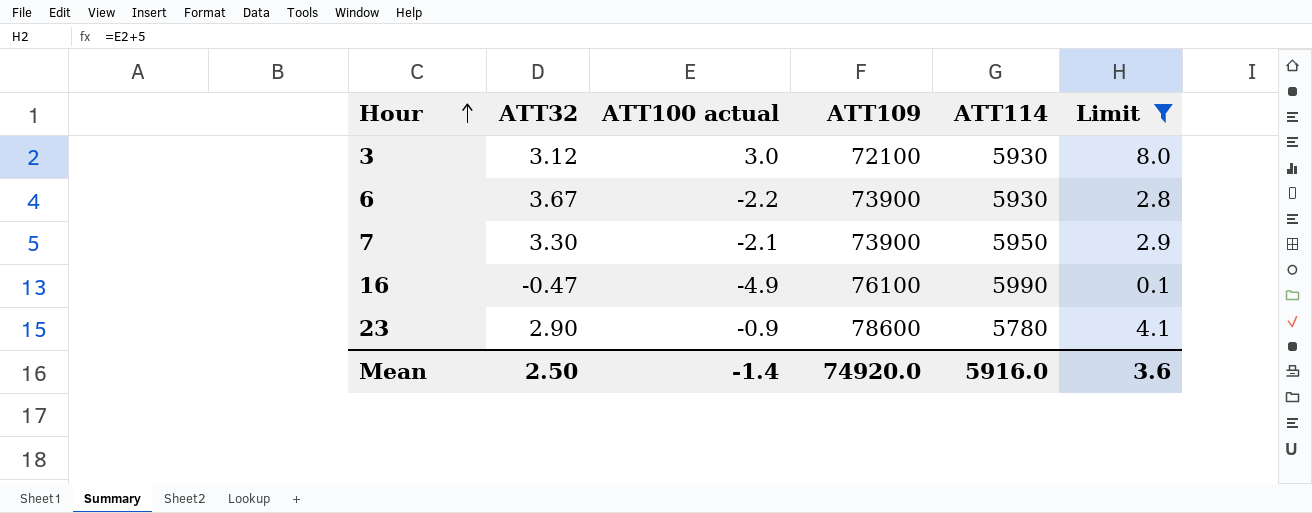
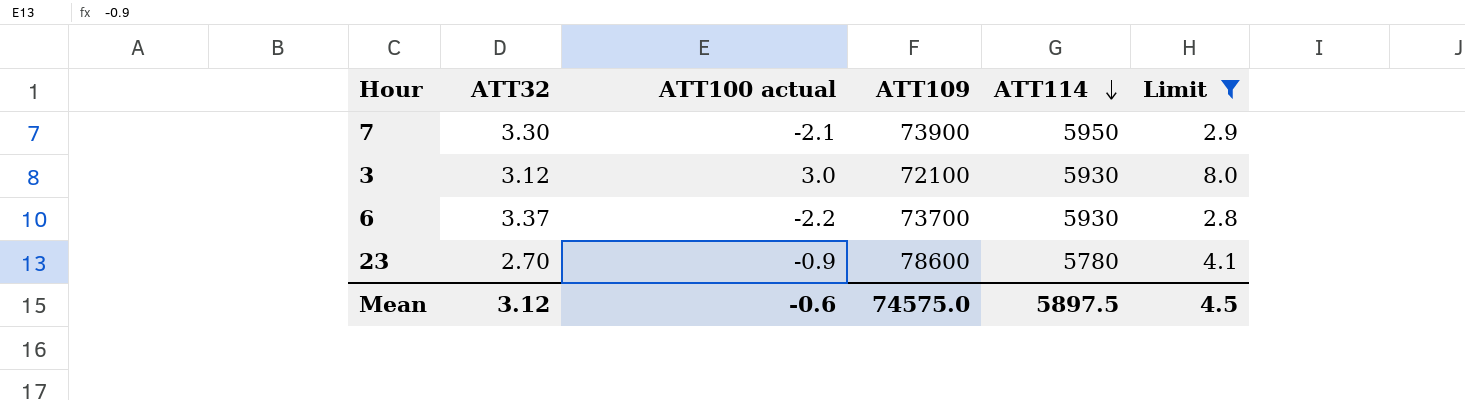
row order: Hour ascending -> ATT114 descending
row 16: -0.47 | -4.9 | 76100 | 5990 | 0.1 -> none
6 | ATT32: 3.67 -> 3.37
6 | ATT109: 73900 -> 73700
23 | ATT32: 2.90 -> 2.70
Mean | ATT32: 2.50 -> 3.12
Mean | ATT100 actual: -1.4 -> -0.6
Mean | ATT109: 74920.0 -> 74575.0
Mean | ATT114: 5916.0 -> 5897.5
Mean | Limit: 3.6 -> 4.5

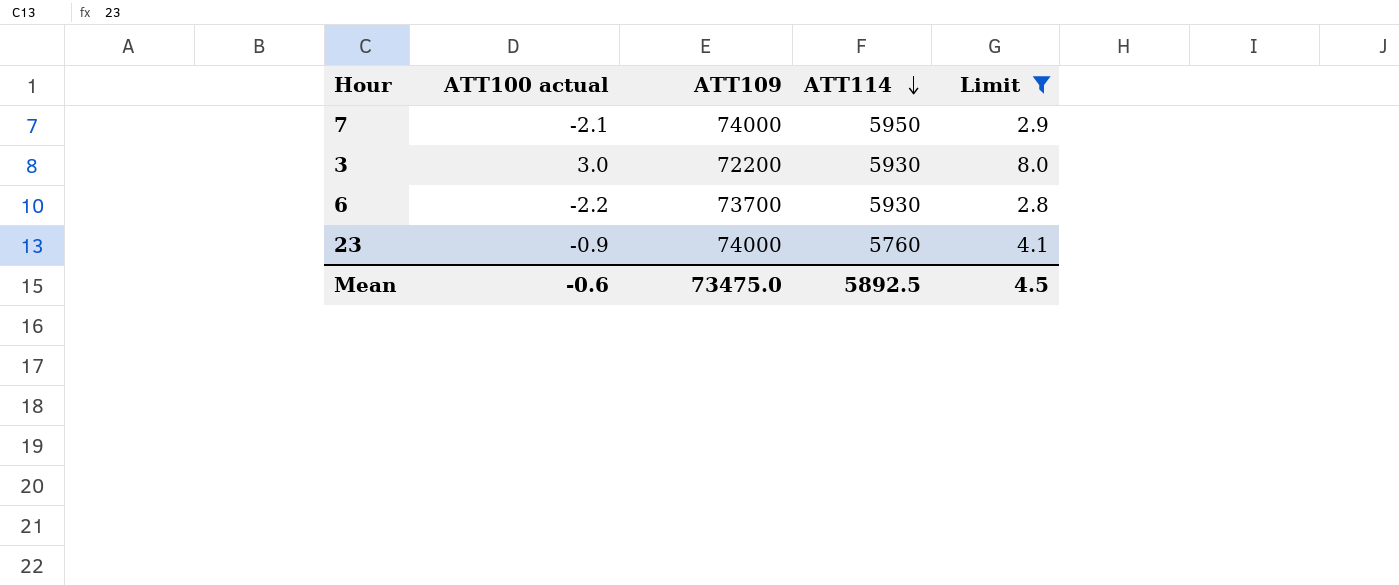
column ATT32 | position: 2 -> none
7 | ATT109: 73900 -> 74000
3 | ATT109: 72100 -> 72200
23 | ATT109: 78600 -> 74000
23 | ATT114: 5780 -> 5760
Mean | ATT109: 74575.0 -> 73475.0
Mean | ATT114: 5897.5 -> 5892.5

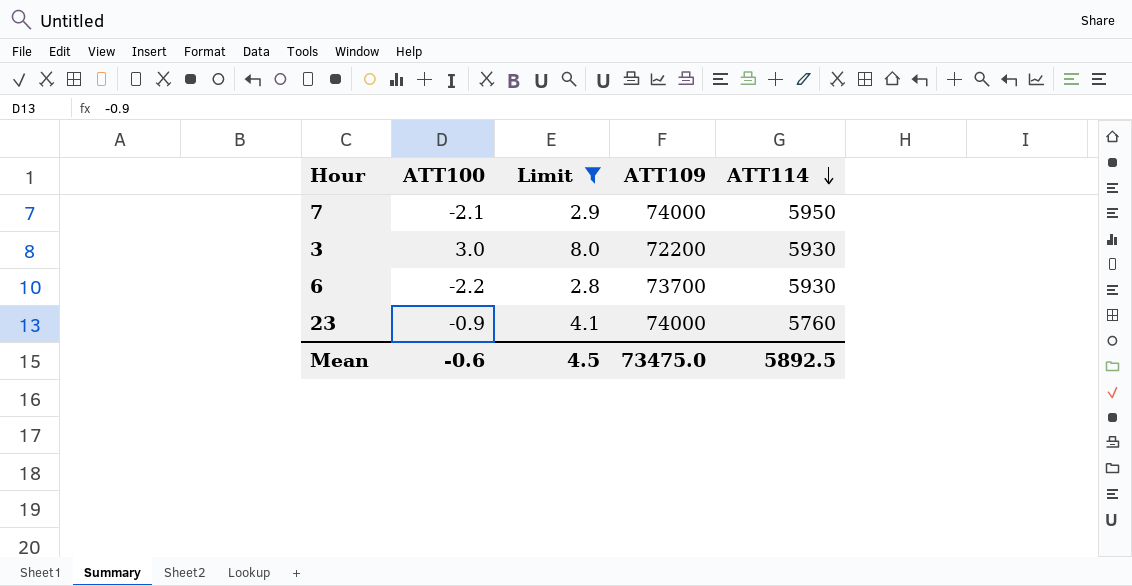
column name: ATT100 actual -> ATT100
column Limit | position: 5 -> 3

